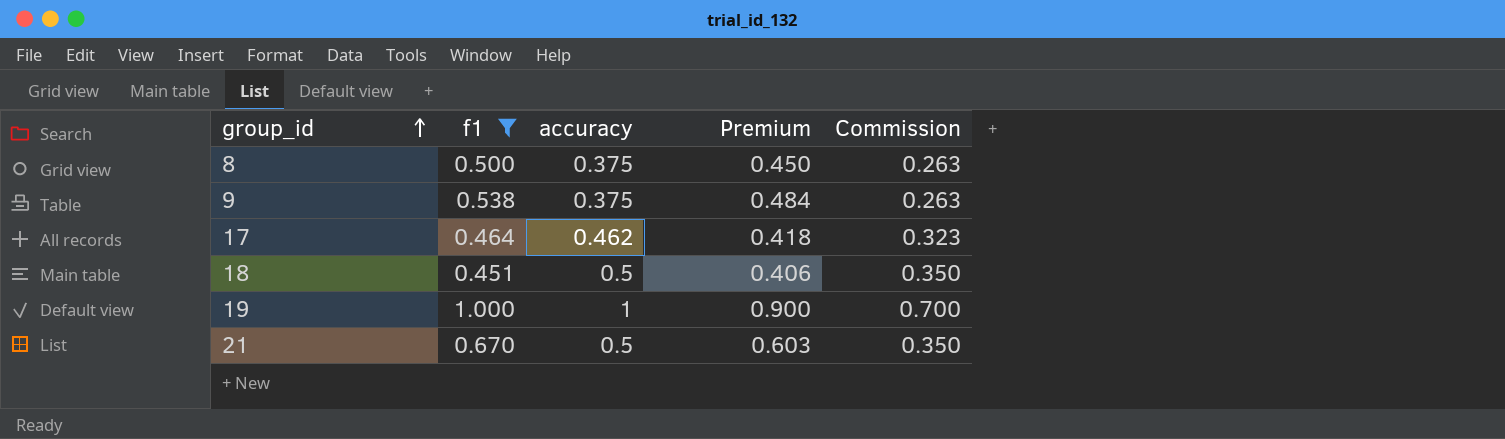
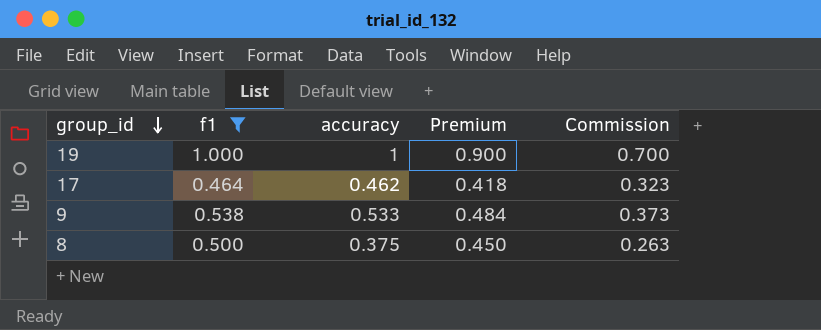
row order: group_id ascending -> group_id descending
row 18: 0.451 | 0.5 | 0.406 | 0.350 -> none
row 21: 0.670 | 0.5 | 0.603 | 0.350 -> none
9 | accuracy: 0.375 -> 0.533
9 | Commission: 0.263 -> 0.373

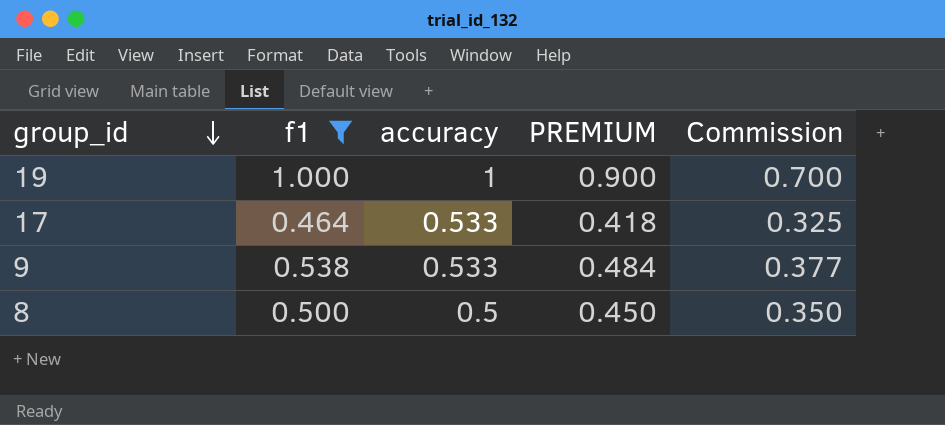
column name: Premium -> PREMIUM
column Commission | formula: [accuracy] * 0.7 -> [f1] * 0.7
17 | accuracy: 0.462 -> 0.533
8 | accuracy: 0.375 -> 0.5

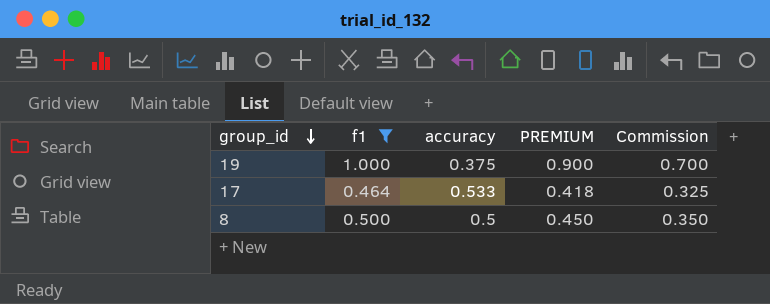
row 9: 0.538 | 0.533 | 0.484 | 0.377 -> none
19 | accuracy: 1 -> 0.375

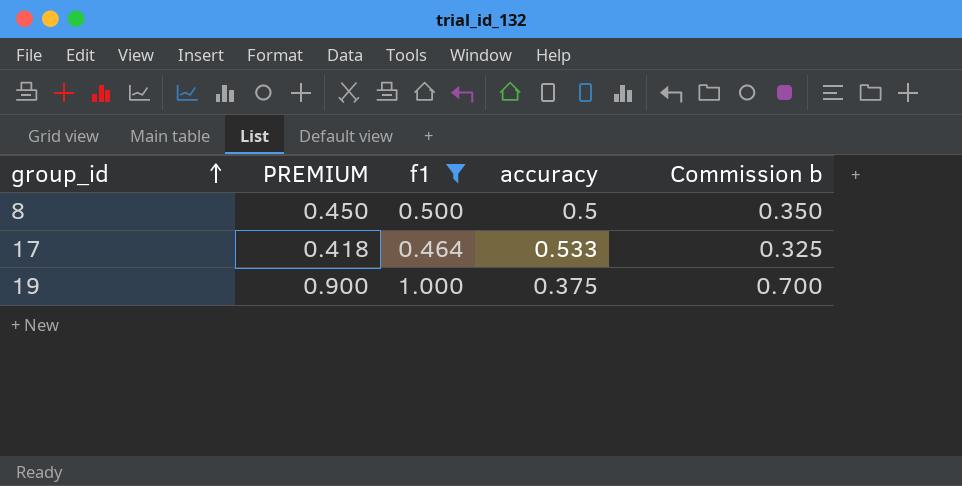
row order: group_id descending -> group_id ascending
column PREMIUM | position: 4 -> 2
column name: Commission -> Commission b

